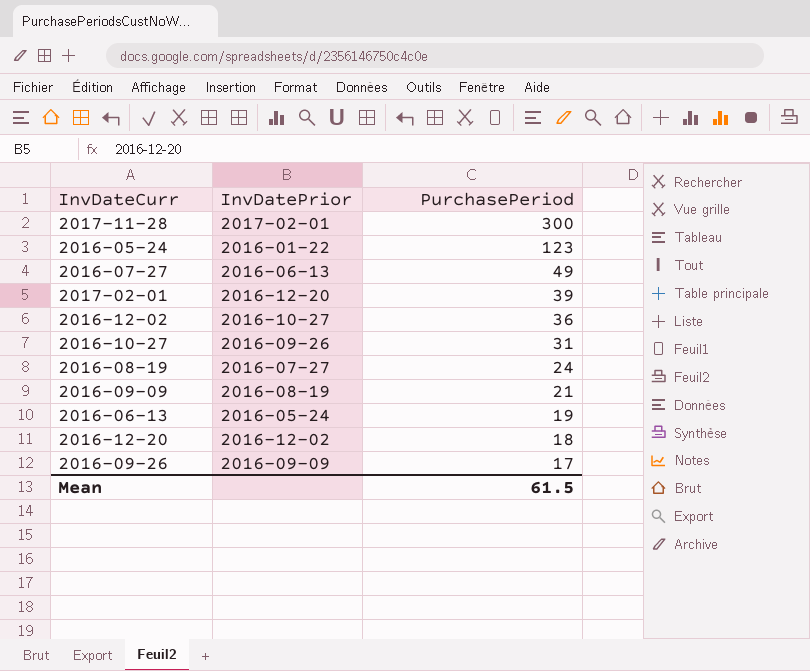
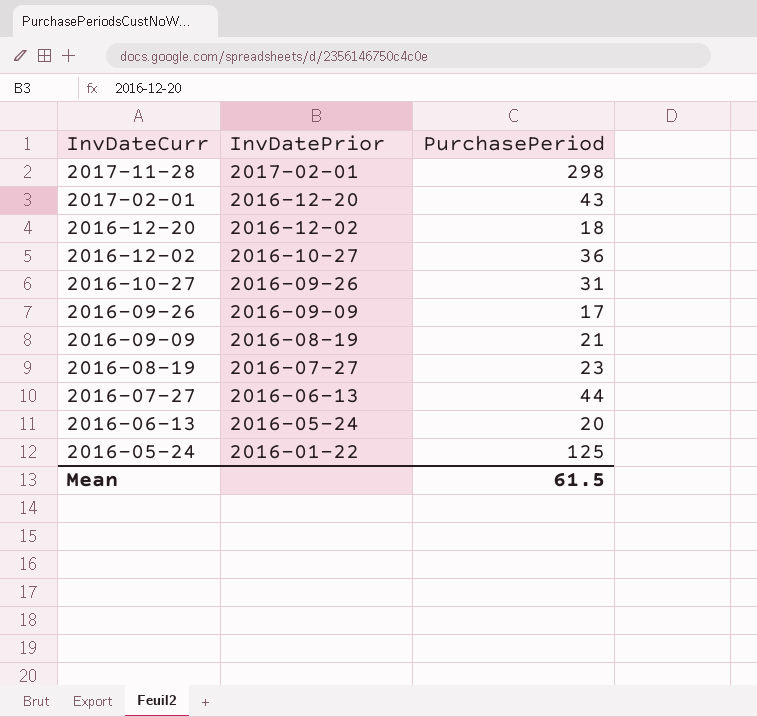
row order: PurchasePeriod descending -> InvDateCurr descending
2017-11-28 | PurchasePeriod: 300 -> 298
2017-02-01 | PurchasePeriod: 39 -> 43
2016-08-19 | PurchasePeriod: 24 -> 23
2016-07-27 | PurchasePeriod: 49 -> 44
2016-06-13 | PurchasePeriod: 19 -> 20
2016-05-24 | PurchasePeriod: 123 -> 125

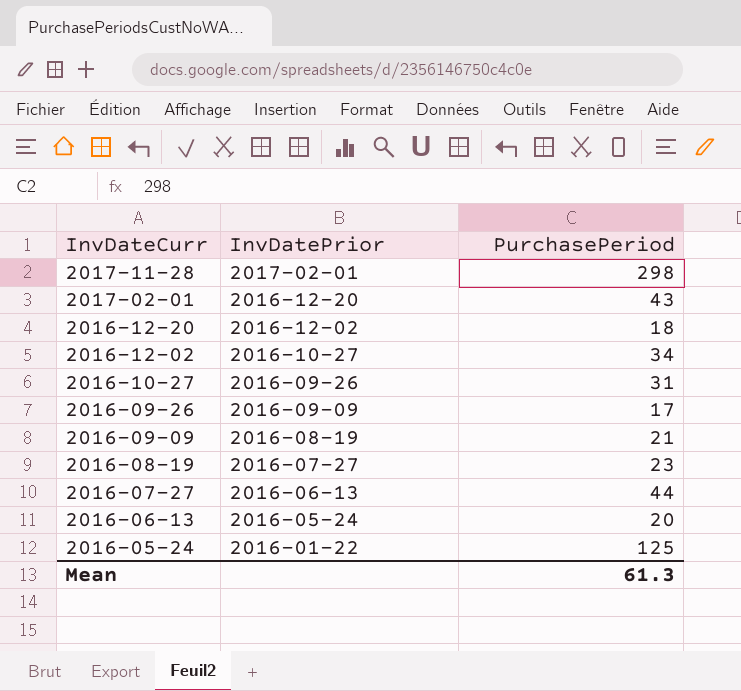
2016-12-02 | PurchasePeriod: 36 -> 34
Mean | PurchasePeriod: 61.5 -> 61.3

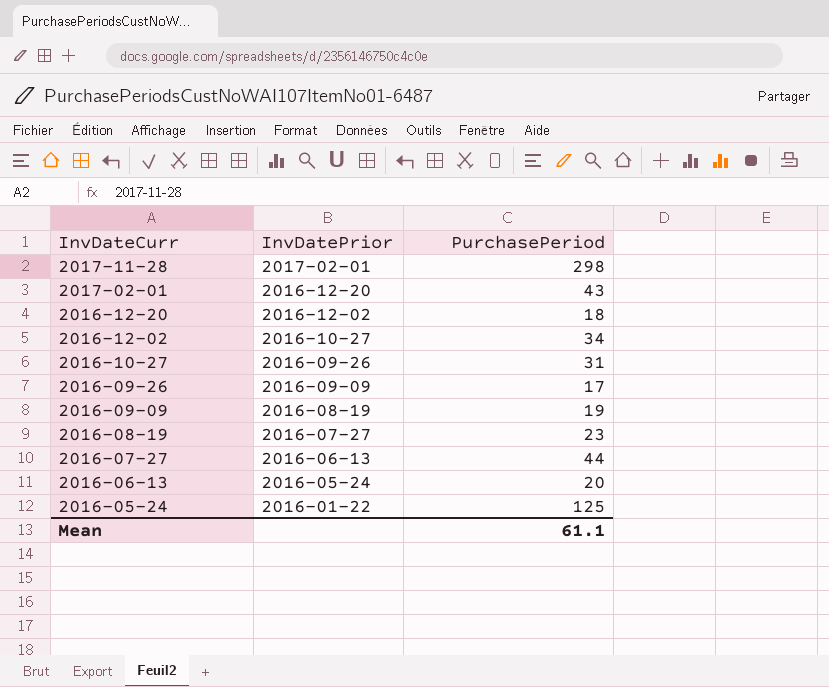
2016-09-09 | PurchasePeriod: 21 -> 19
Mean | PurchasePeriod: 61.3 -> 61.1

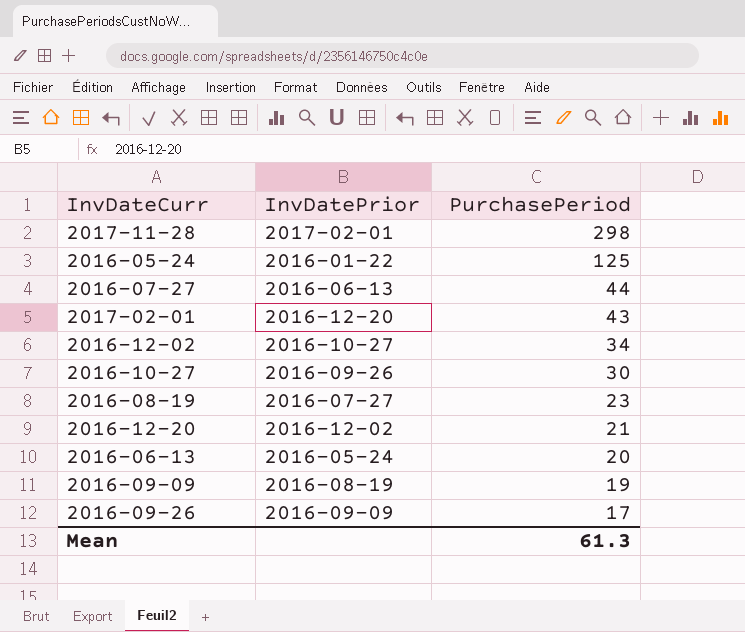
row order: InvDateCurr descending -> PurchasePeriod descending
2016-10-27 | PurchasePeriod: 31 -> 30
2016-12-20 | PurchasePeriod: 18 -> 21
Mean | PurchasePeriod: 61.1 -> 61.3

